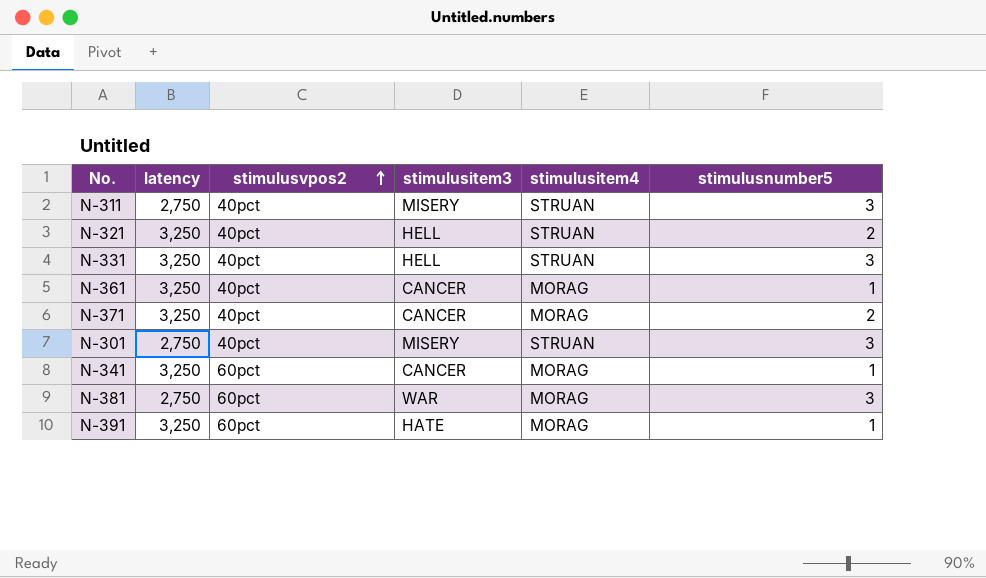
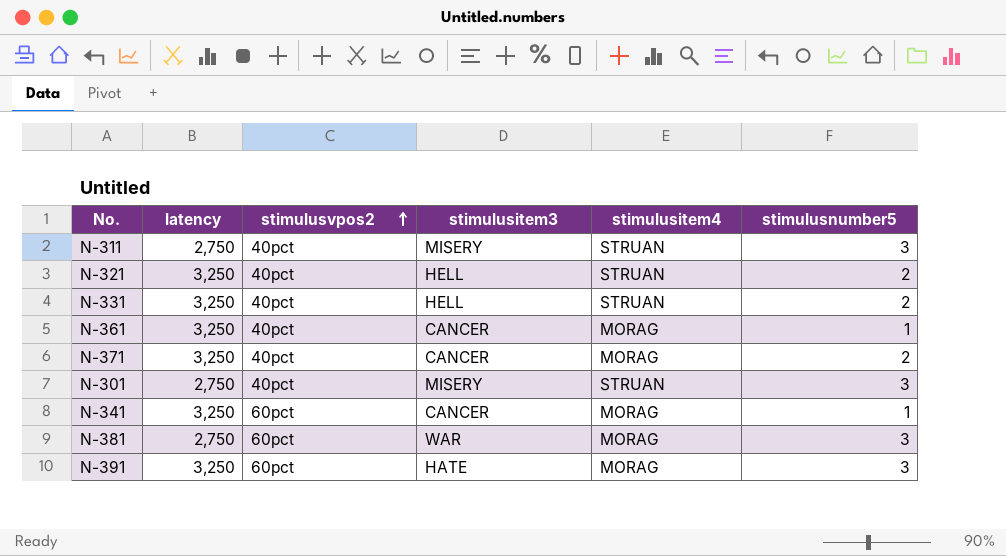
N-331 | stimulusnumber5: 3 -> 2
N-391 | stimulusnumber5: 1 -> 3

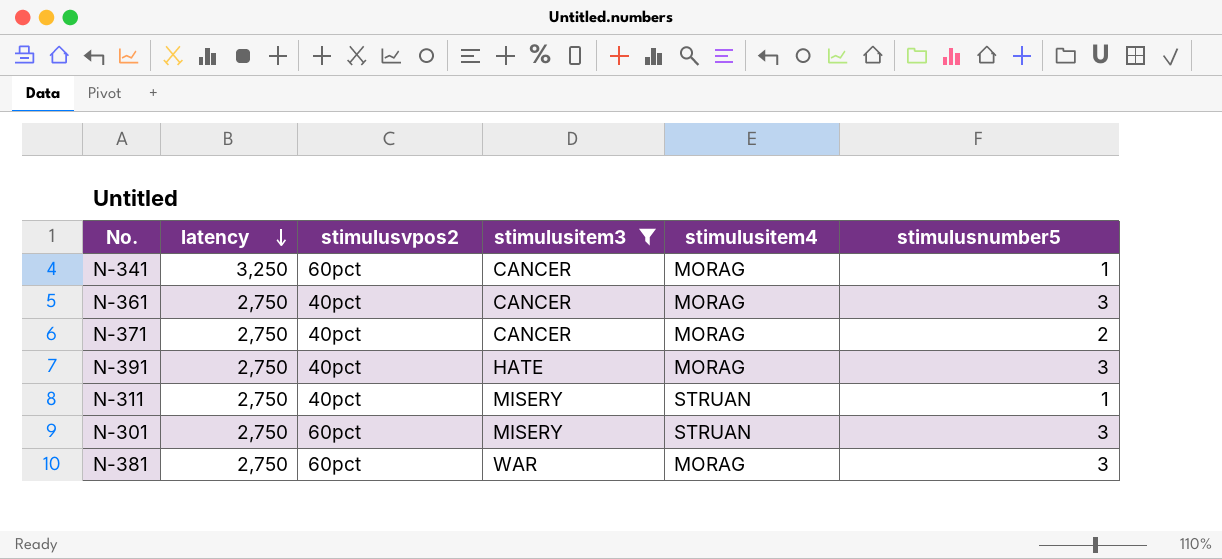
filter: none -> stimulusitem3 != HELL
row order: stimulusvpos2 ascending -> latency descending
N-361 | latency: 3,250 -> 2,750
N-361 | stimulusnumber5: 1 -> 3
N-371 | latency: 3,250 -> 2,750
N-391 | latency: 3,250 -> 2,750
N-391 | stimulusvpos2: 60pct -> 40pct
N-311 | stimulusnumber5: 3 -> 1
N-301 | stimulusvpos2: 40pct -> 60pct

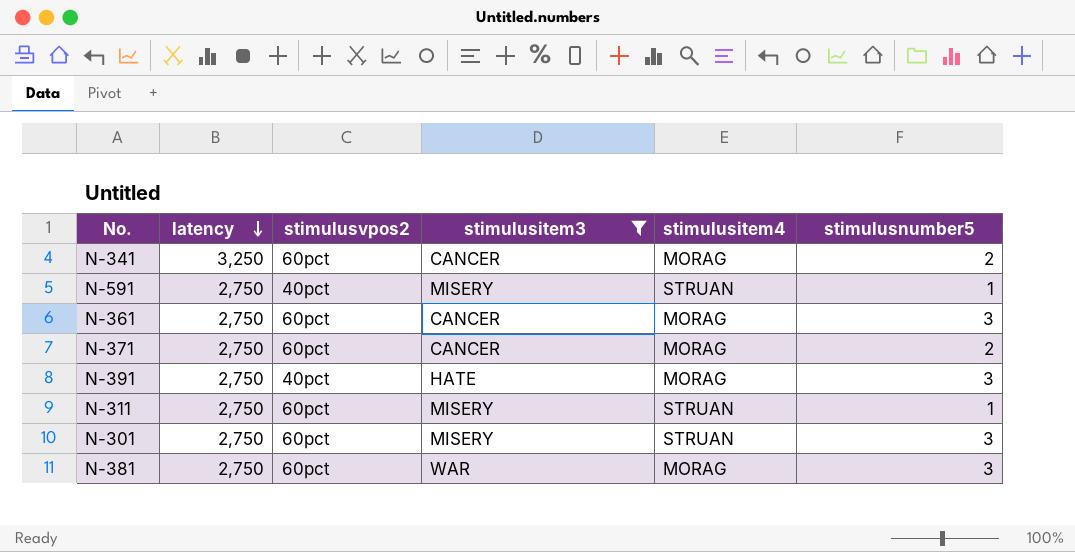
N-341 | stimulusnumber5: 1 -> 2
row N-591: none -> 2,750 | 40pct | MISERY | STRUAN | 1
N-361 | stimulusvpos2: 40pct -> 60pct
N-371 | stimulusvpos2: 40pct -> 60pct
N-311 | stimulusvpos2: 40pct -> 60pct

